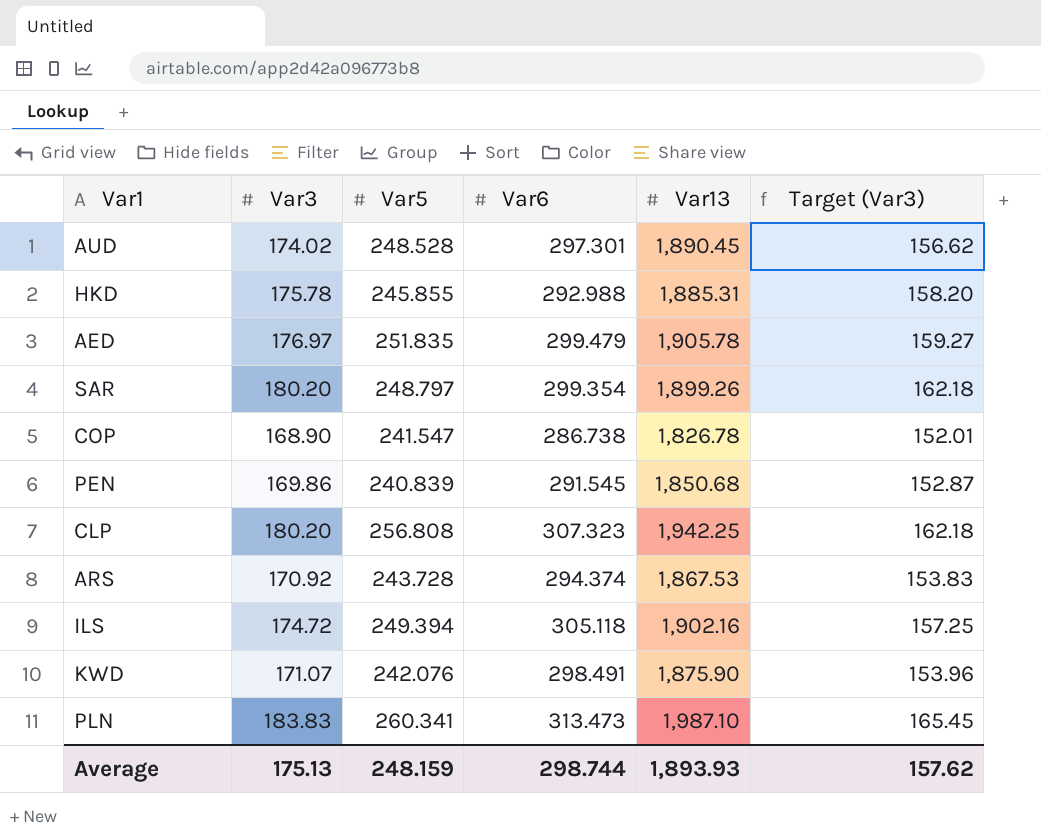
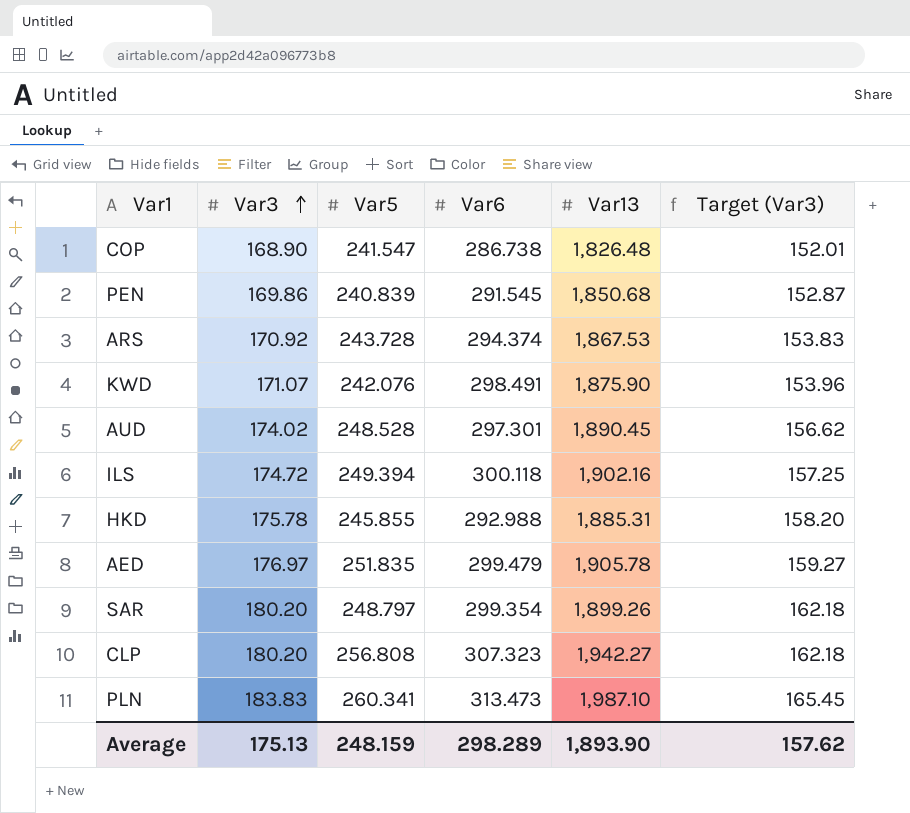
row order: none -> Var3 ascending
COP | Var13: 1,826.78 -> 1,826.48
ILS | Var6: 305.118 -> 300.118
CLP | Var13: 1,942.25 -> 1,942.27
Average | Var6: 298.744 -> 298.289
Average | Var13: 1,893.93 -> 1,893.90

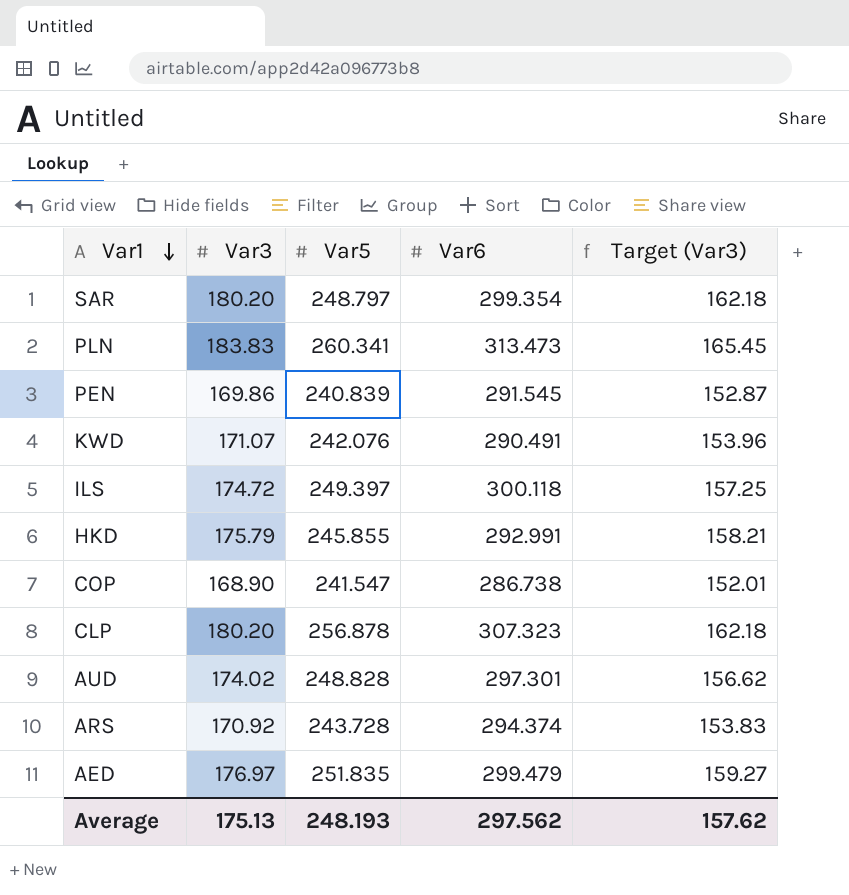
row order: Var3 ascending -> Var1 descending
column Var13 | position: 5 -> none
KWD | Var6: 298.491 -> 290.491
ILS | Var5: 249.394 -> 249.397
HKD | Var3: 175.78 -> 175.79
HKD | Var6: 292.988 -> 292.991
HKD | Target (Var3): 158.20 -> 158.21
CLP | Var5: 256.808 -> 256.878
AUD | Var5: 248.528 -> 248.828
Average | Var5: 248.159 -> 248.193
Average | Var6: 298.289 -> 297.562

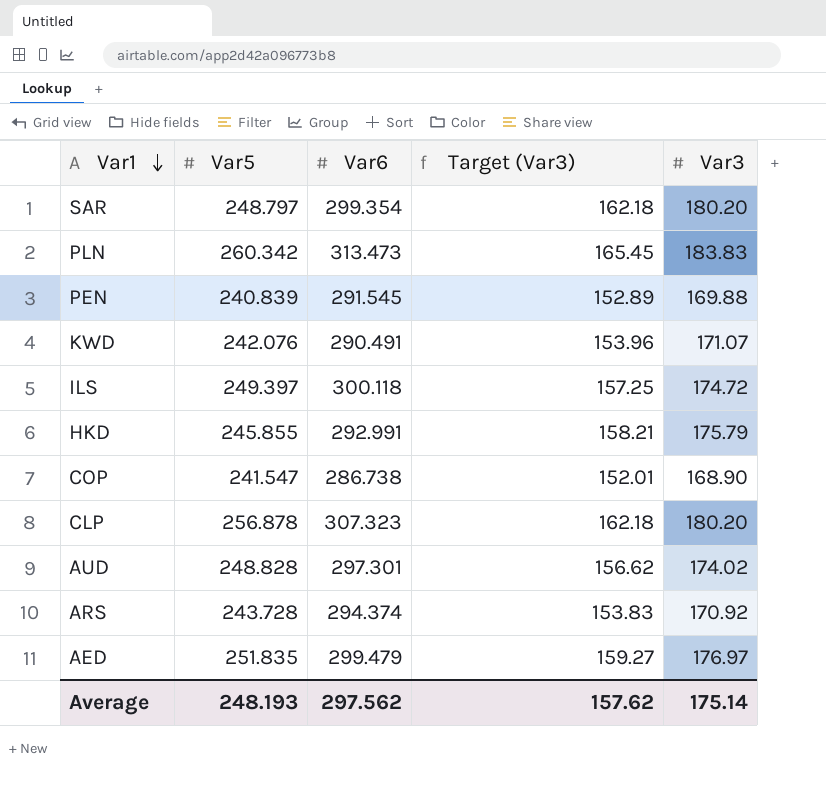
column Var3 | position: 2 -> 5
PLN | Var5: 260.341 -> 260.342
PEN | Target (Var3): 152.87 -> 152.89
PEN | Var3: 169.86 -> 169.88
Average | Var3: 175.13 -> 175.14

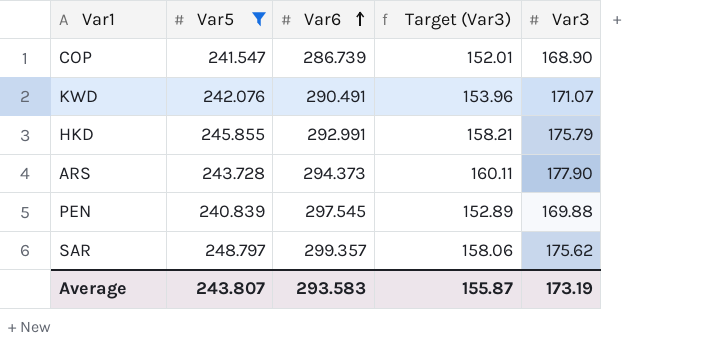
filter: none -> Var5 <= 248.797
row order: Var1 descending -> Var6 ascending
COP | Var6: 286.738 -> 286.739
ARS | Var6: 294.374 -> 294.373
ARS | Target (Var3): 153.83 -> 160.11
ARS | Var3: 170.92 -> 177.90
PEN | Var6: 291.545 -> 297.545
SAR | Var6: 299.354 -> 299.357
SAR | Target (Var3): 162.18 -> 158.06
SAR | Var3: 180.20 -> 175.62
Average | Var5: 248.193 -> 243.807
Average | Var6: 297.562 -> 293.583
Average | Target (Var3): 157.62 -> 155.87
Average | Var3: 175.14 -> 173.19

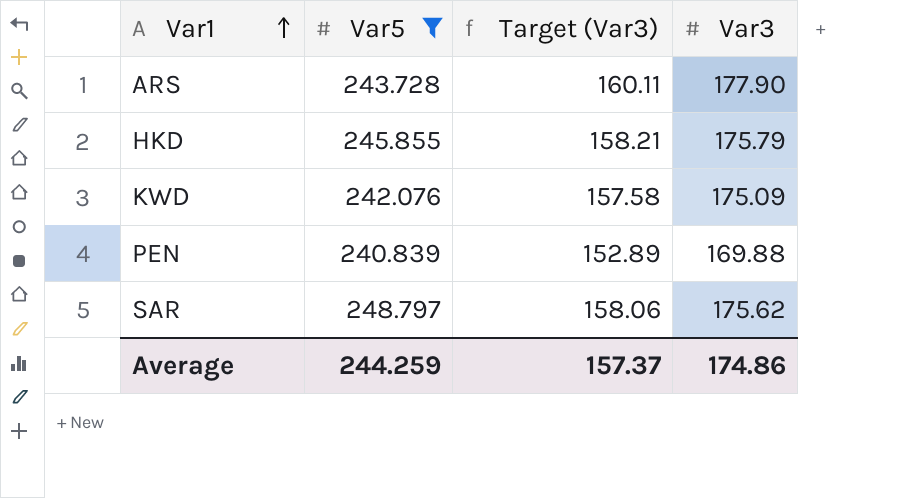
row order: Var6 ascending -> Var1 ascending
column Var6 | position: 3 -> none
row COP: 241.547 | 286.739 | 152.01 | 168.90 -> none
KWD | Target (Var3): 153.96 -> 157.58
KWD | Var3: 171.07 -> 175.09
Average | Var5: 243.807 -> 244.259
Average | Target (Var3): 155.87 -> 157.37
Average | Var3: 173.19 -> 174.86

